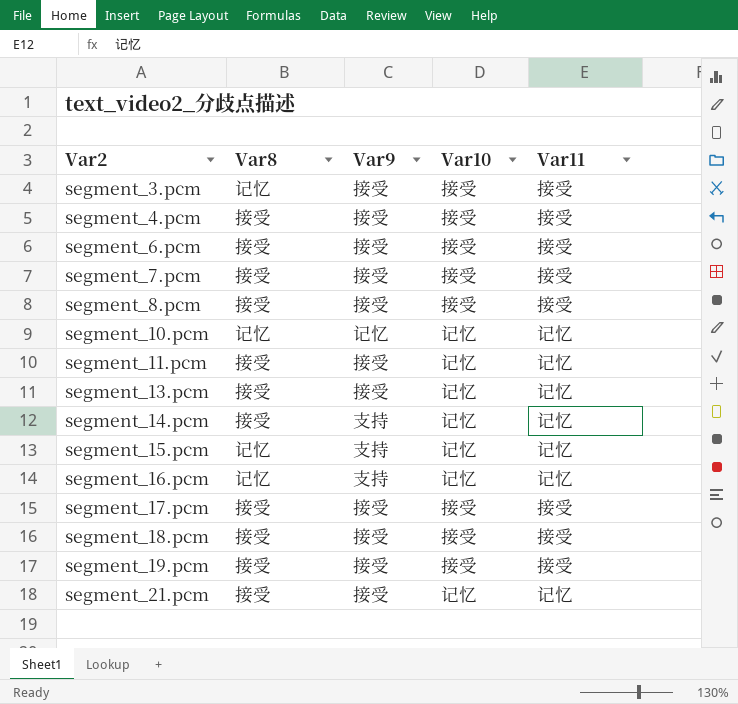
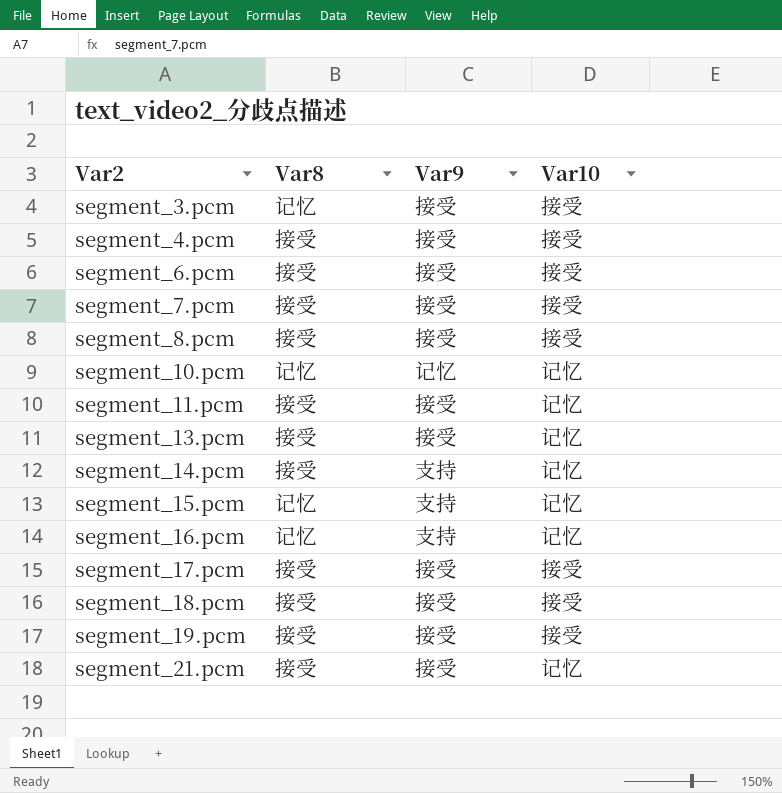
column Var11 | position: 5 -> none

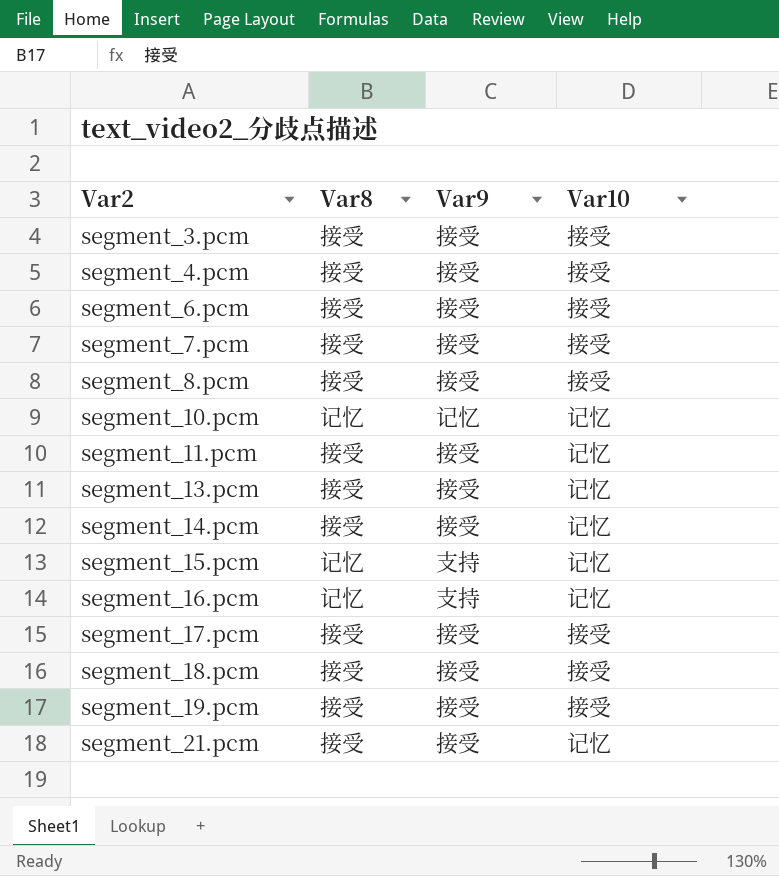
segment_3.pcm | Var8: 记忆 -> 接受
segment_14.pcm | Var9: 支持 -> 接受

